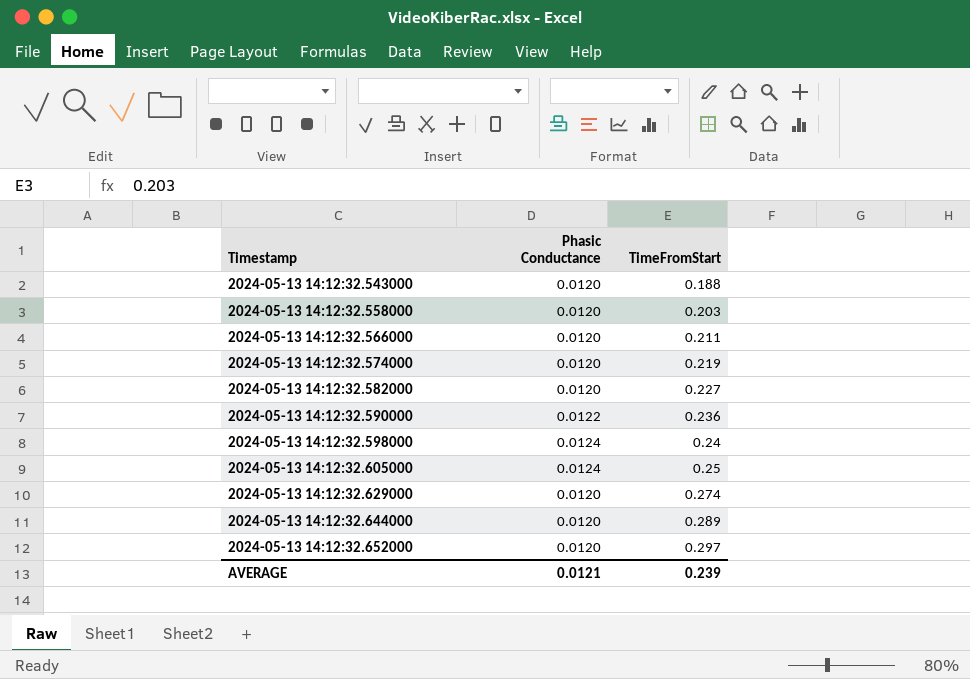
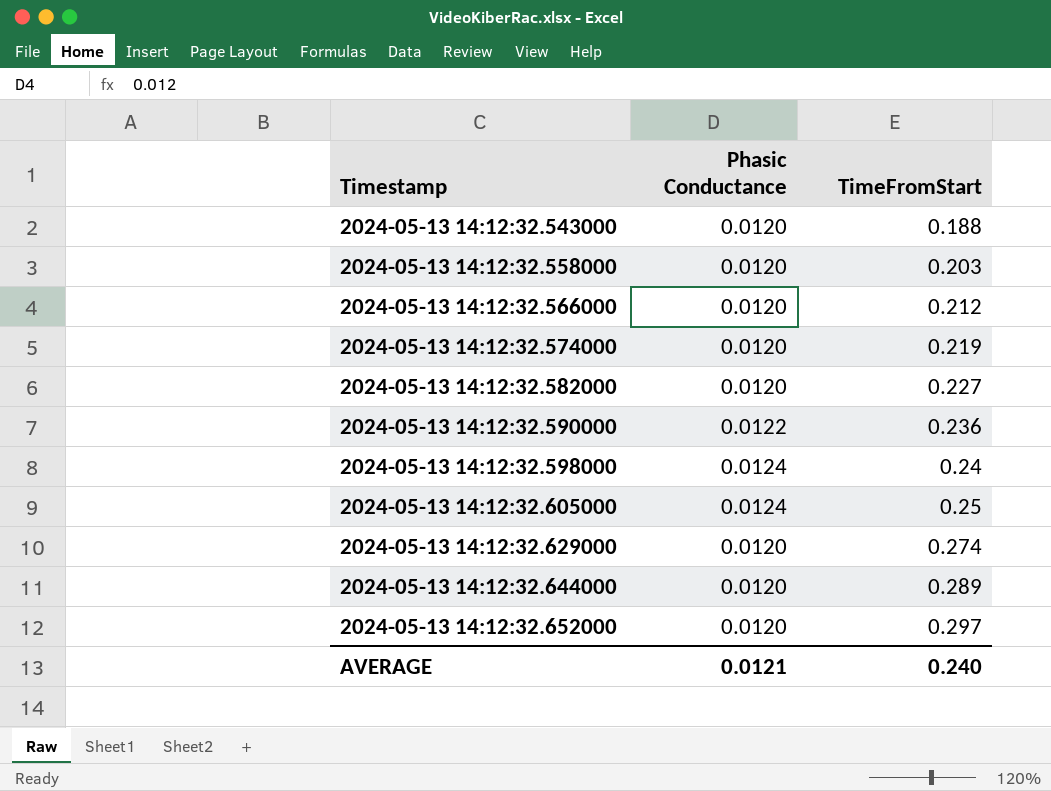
2024-05-13 14:12:32.566000 | TimeFromStart: 0.211 -> 0.212
AVERAGE | TimeFromStart: 0.239 -> 0.240

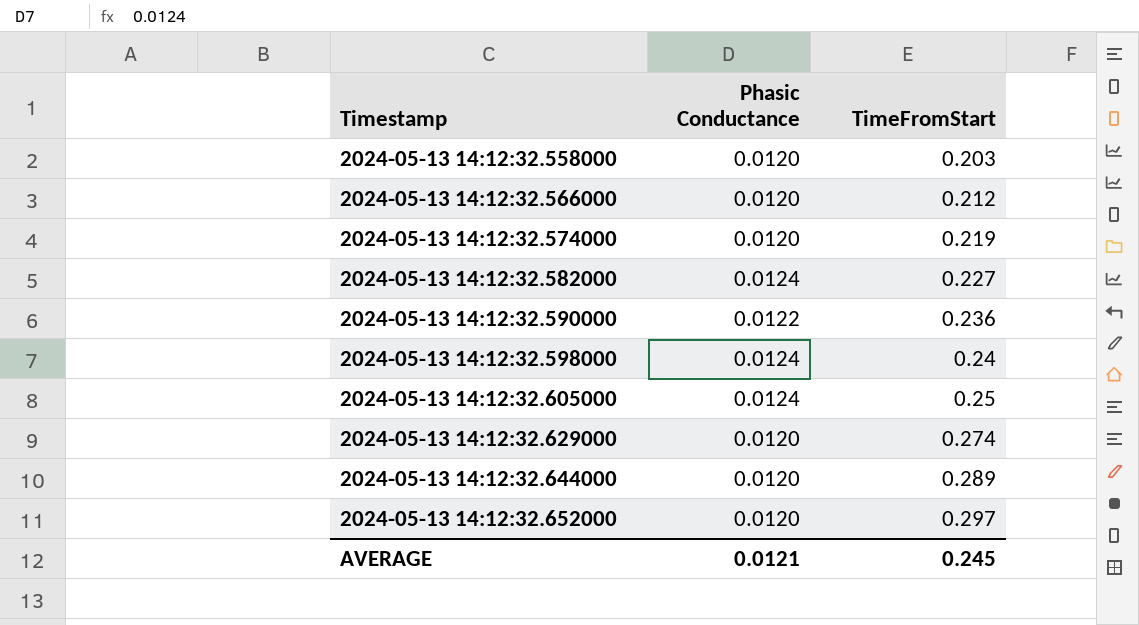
row 2024-05-13 14:12:32.543000: 0.0120 | 0.188 -> none
2024-05-13 14:12:32.582000 | Phasic Conductance: 0.0120 -> 0.0124
AVERAGE | TimeFromStart: 0.240 -> 0.245

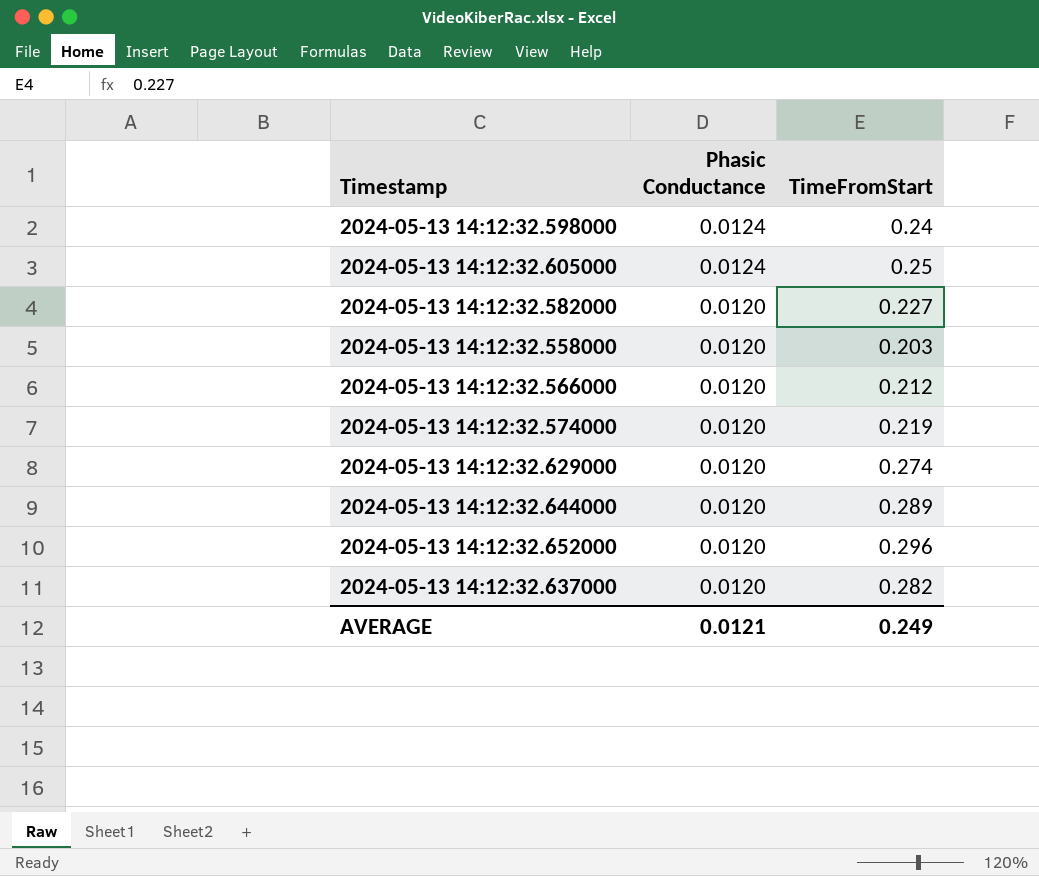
row order: Timestamp ascending -> Phasic Conductance descending
row 2024-05-13 14:12:32.590000: 0.0122 | 0.236 -> none
2024-05-13 14:12:32.582000 | Phasic Conductance: 0.0124 -> 0.0120
2024-05-13 14:12:32.652000 | TimeFromStart: 0.297 -> 0.296
row 2024-05-13 14:12:32.637000: none -> 0.0120 | 0.282
AVERAGE | TimeFromStart: 0.245 -> 0.249

